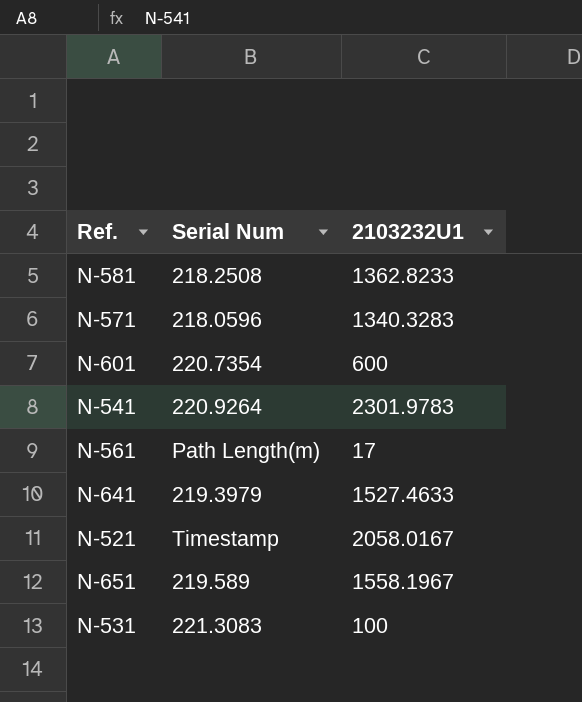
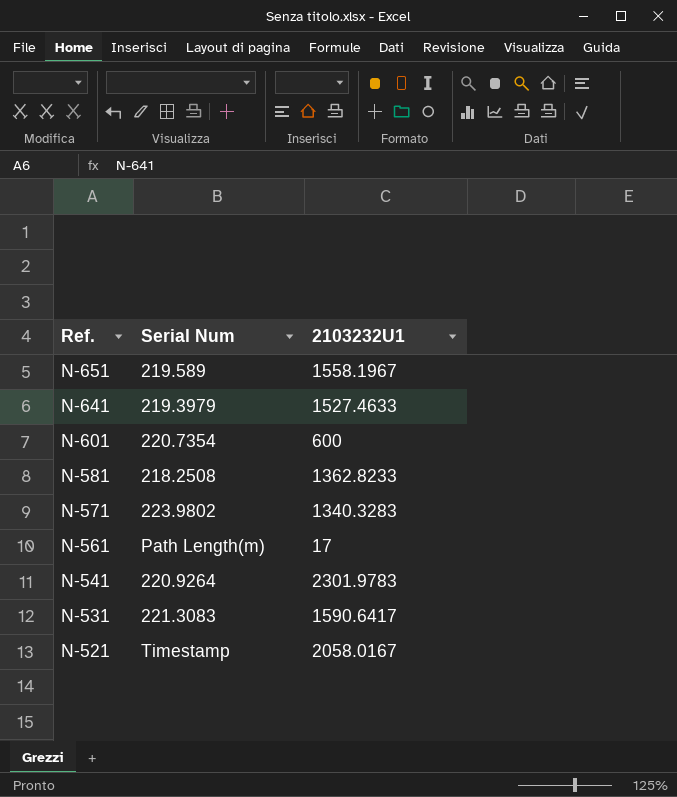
row order: none -> Ref. descending
N-571 | Serial Num: 218.0596 -> 223.9802
N-531 | 2103232U1: 100 -> 1590.6417

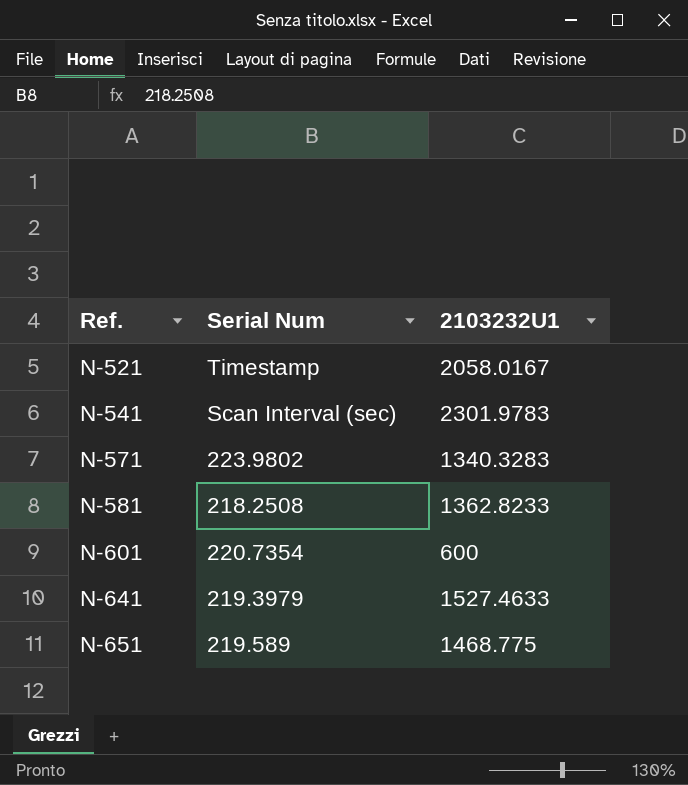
row order: Ref. descending -> Ref. ascending
row N-561: Path Length(m) | 17 -> none
row N-531: 221.3083 | 1590.6417 -> none
N-541 | Serial Num: 220.9264 -> Scan Interval (sec)
N-651 | 2103232U1: 1558.1967 -> 1468.775

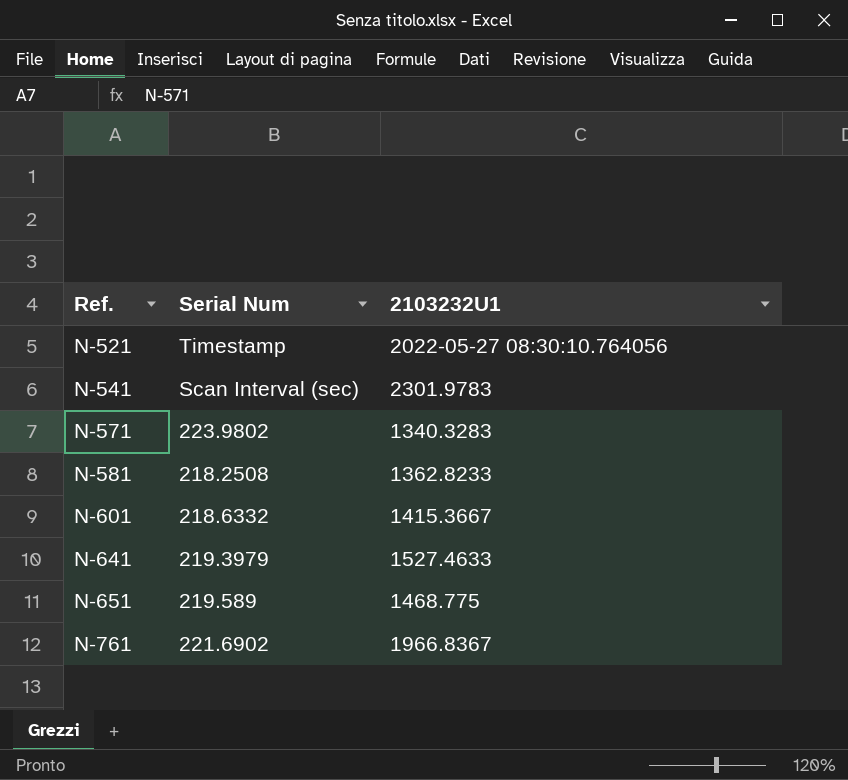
N-521 | 2103232U1: 2058.0167 -> 2022-05-27 08:30:10.764056
N-601 | Serial Num: 220.7354 -> 218.6332
N-601 | 2103232U1: 600 -> 1415.3667
row N-761: none -> 221.6902 | 1966.8367

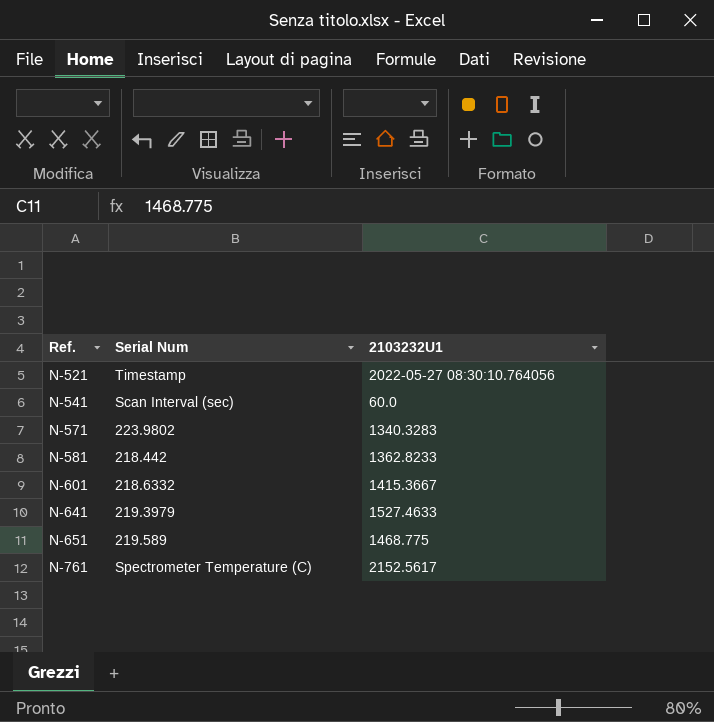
N-541 | 2103232U1: 2301.9783 -> 60.0
N-581 | Serial Num: 218.2508 -> 218.442
N-761 | Serial Num: 221.6902 -> Spectrometer Temperature (C)
N-761 | 2103232U1: 1966.8367 -> 2152.5617

